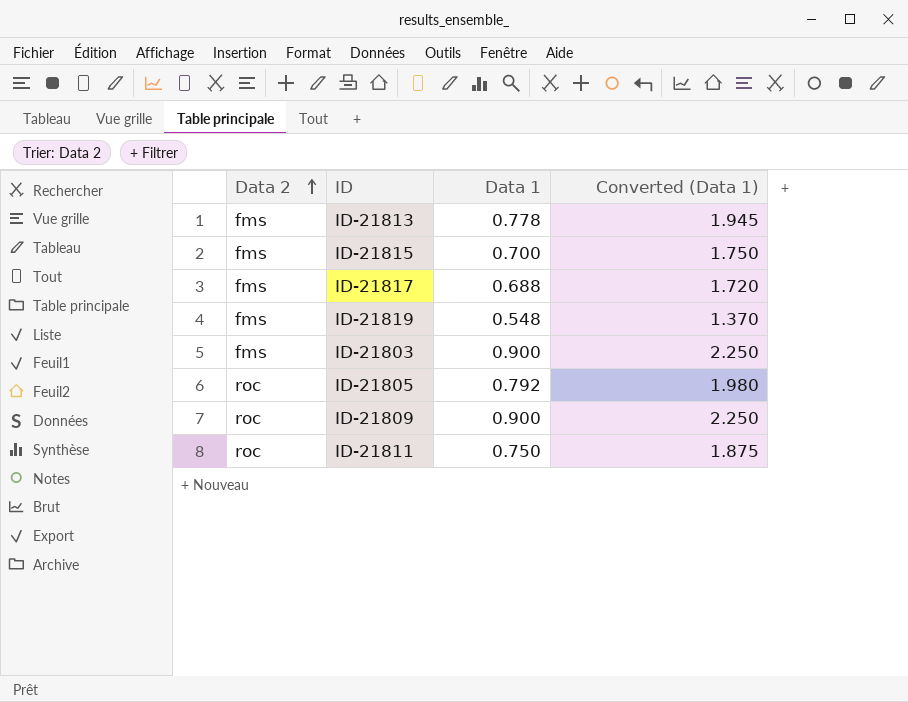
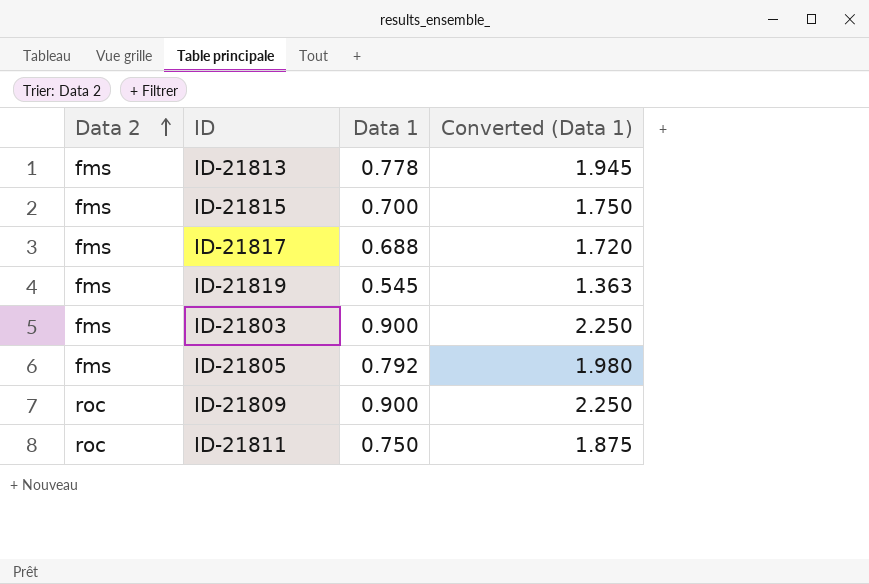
ID-21819 | Data 1: 0.548 -> 0.545
ID-21819 | Converted (Data 1): 1.370 -> 1.363
ID-21805 | Data 2: roc -> fms

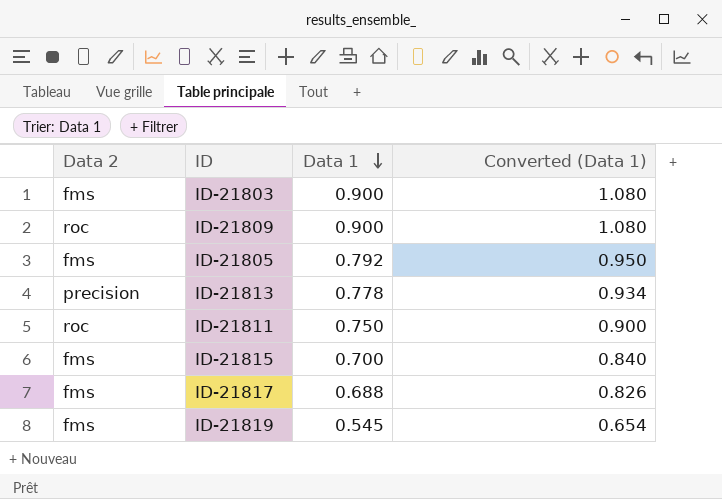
row order: Data 2 ascending -> Data 1 descending
column Converted (Data 1) | formula: [Data 1] * 2.5 -> [Data 1] * 1.2
ID-21813 | Data 2: fms -> precision

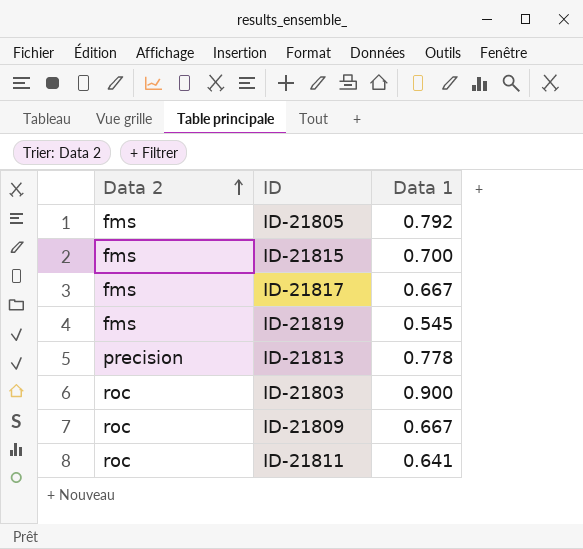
row order: Data 1 descending -> Data 2 ascending
column Converted (Data 1) | formula: [Data 1] * 1.2 -> none
ID-21817 | Data 1: 0.688 -> 0.667
ID-21803 | Data 2: fms -> roc
ID-21809 | Data 1: 0.900 -> 0.667
ID-21811 | Data 1: 0.750 -> 0.641

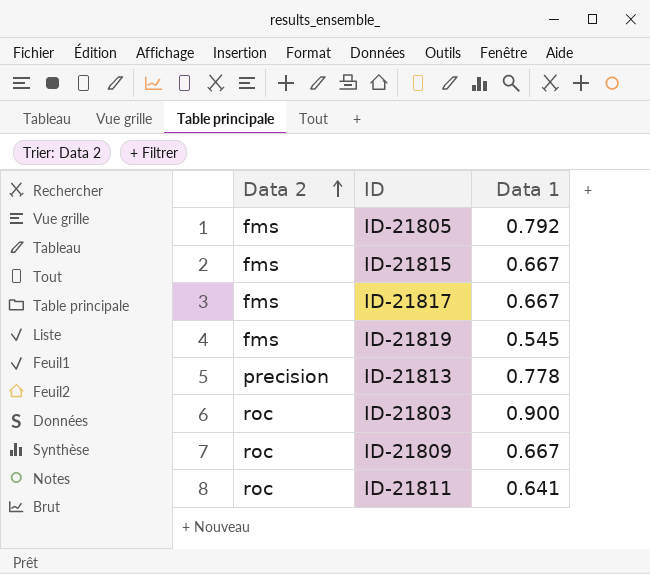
ID-21815 | Data 1: 0.700 -> 0.667

